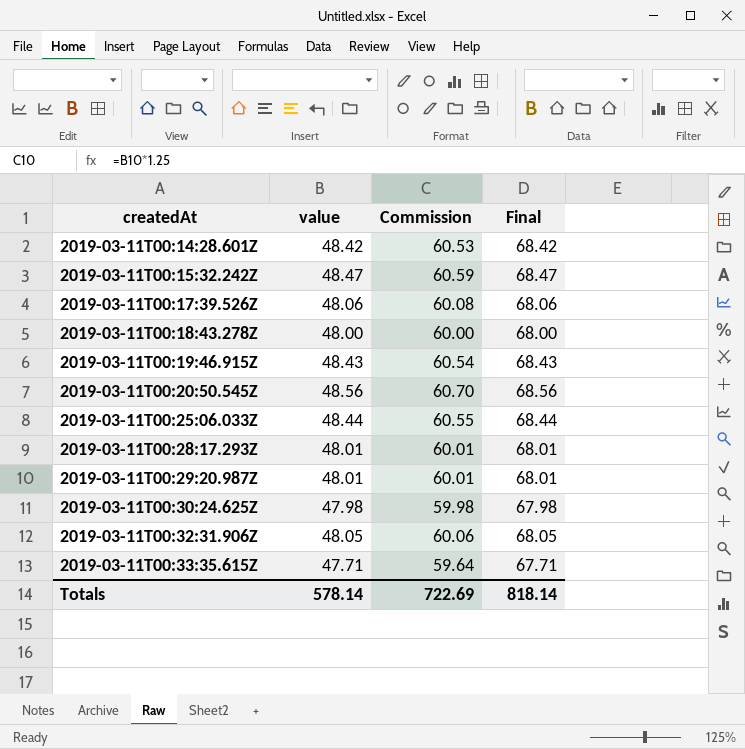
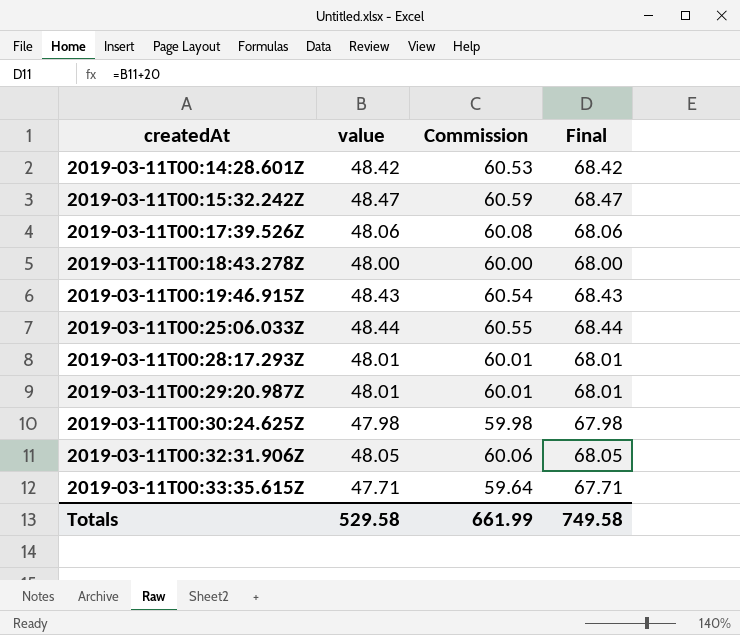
row 2019-03-11T00:20:50.545Z: 48.56 | 60.70 | 68.56 -> none
Totals | value: 578.14 -> 529.58
Totals | Commission: 722.69 -> 661.99
Totals | Final: 818.14 -> 749.58

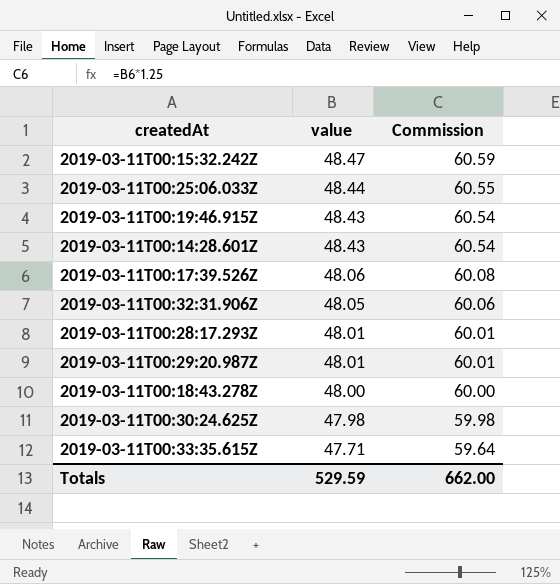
row order: createdAt ascending -> value descending
column Final | formula: [value] + 20 -> none
2019-03-11T00:14:28.601Z | value: 48.42 -> 48.43
2019-03-11T00:14:28.601Z | Commission: 60.53 -> 60.54
Totals | value: 529.58 -> 529.59
Totals | Commission: 661.99 -> 662.00

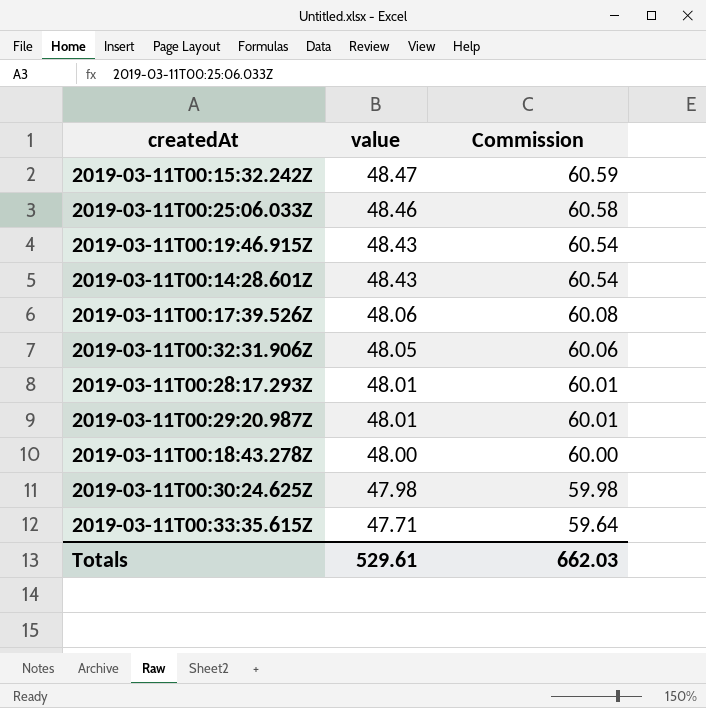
2019-03-11T00:25:06.033Z | value: 48.44 -> 48.46
2019-03-11T00:25:06.033Z | Commission: 60.55 -> 60.58
Totals | value: 529.59 -> 529.61
Totals | Commission: 662.00 -> 662.03

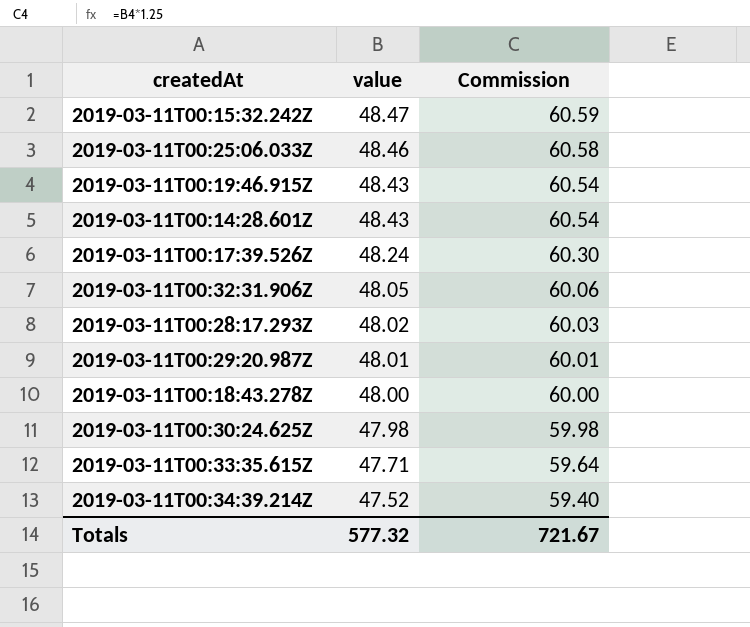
2019-03-11T00:17:39.526Z | value: 48.06 -> 48.24
2019-03-11T00:17:39.526Z | Commission: 60.08 -> 60.30
2019-03-11T00:28:17.293Z | value: 48.01 -> 48.02
2019-03-11T00:28:17.293Z | Commission: 60.01 -> 60.03
row 2019-03-11T00:34:39.214Z: none -> 47.52 | 59.40
Totals | value: 529.61 -> 577.32
Totals | Commission: 662.03 -> 721.67

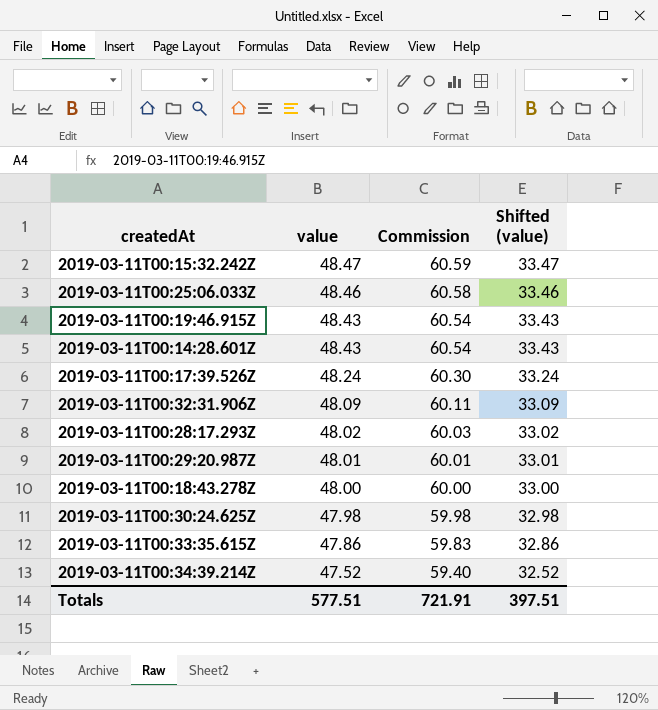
column Shifted (value) | formula: none -> [value] - 15
2019-03-11T00:32:31.906Z | value: 48.05 -> 48.09
2019-03-11T00:32:31.906Z | Commission: 60.06 -> 60.11
2019-03-11T00:33:35.615Z | value: 47.71 -> 47.86
2019-03-11T00:33:35.615Z | Commission: 59.64 -> 59.83
Totals | value: 577.32 -> 577.51
Totals | Commission: 721.67 -> 721.91

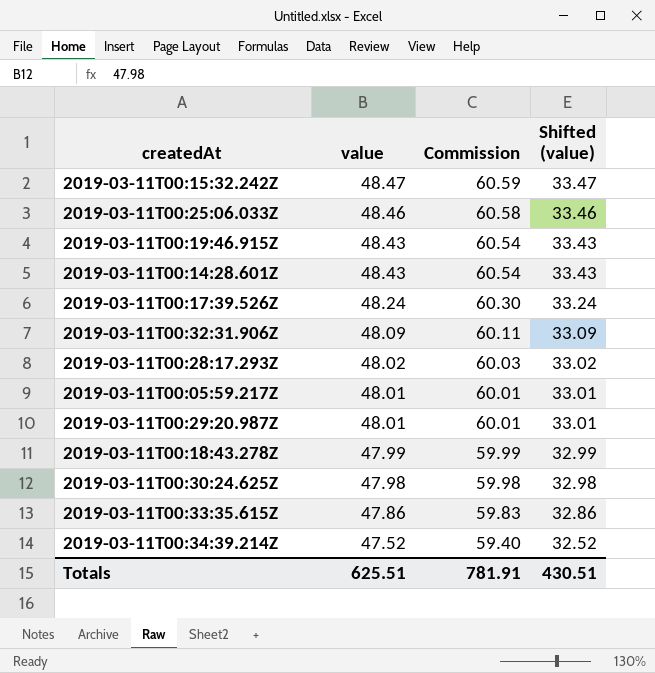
row 2019-03-11T00:05:59.217Z: none -> 48.01 | 60.01 | 33.01
2019-03-11T00:18:43.278Z | value: 48.00 -> 47.99
2019-03-11T00:18:43.278Z | Commission: 60.00 -> 59.99
2019-03-11T00:18:43.278Z | Shifted (value): 33.00 -> 32.99
Totals | value: 577.51 -> 625.51
Totals | Commission: 721.91 -> 781.91
Totals | Shifted (value): 397.51 -> 430.51

